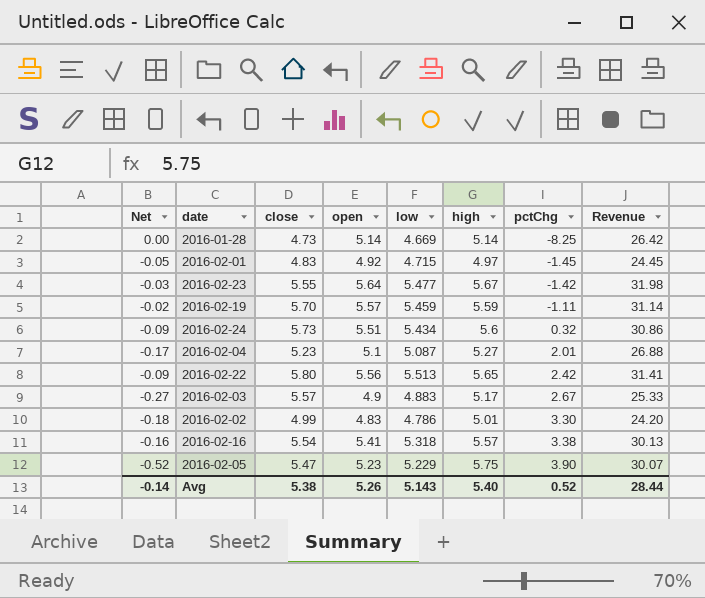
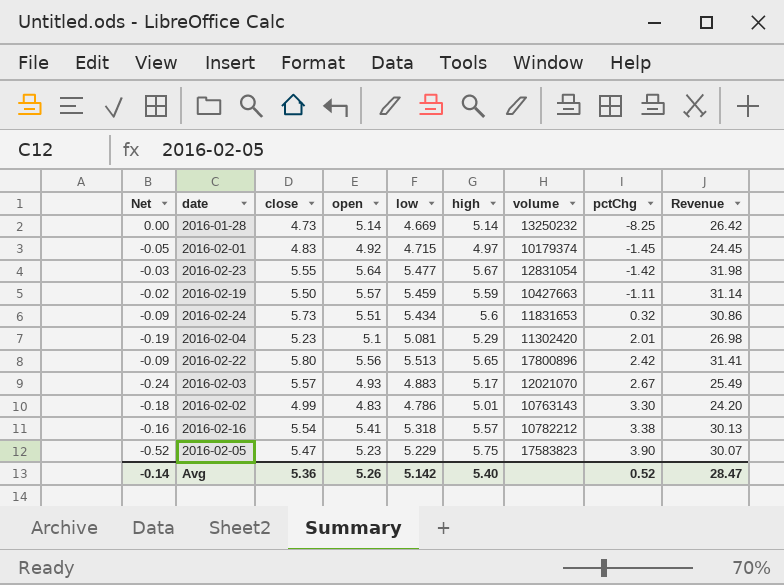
column volume | position: none -> 7
2016-02-19 | close: 5.70 -> 5.50
2016-02-04 | Net: -0.17 -> -0.19
2016-02-04 | low: 5.087 -> 5.081
2016-02-04 | high: 5.27 -> 5.29
2016-02-04 | Revenue: 26.88 -> 26.98
2016-02-03 | Net: -0.27 -> -0.24
2016-02-03 | open: 4.9 -> 4.93
2016-02-03 | Revenue: 25.33 -> 25.49
Avg | close: 5.38 -> 5.36
Avg | low: 5.143 -> 5.142
Avg | Revenue: 28.44 -> 28.47

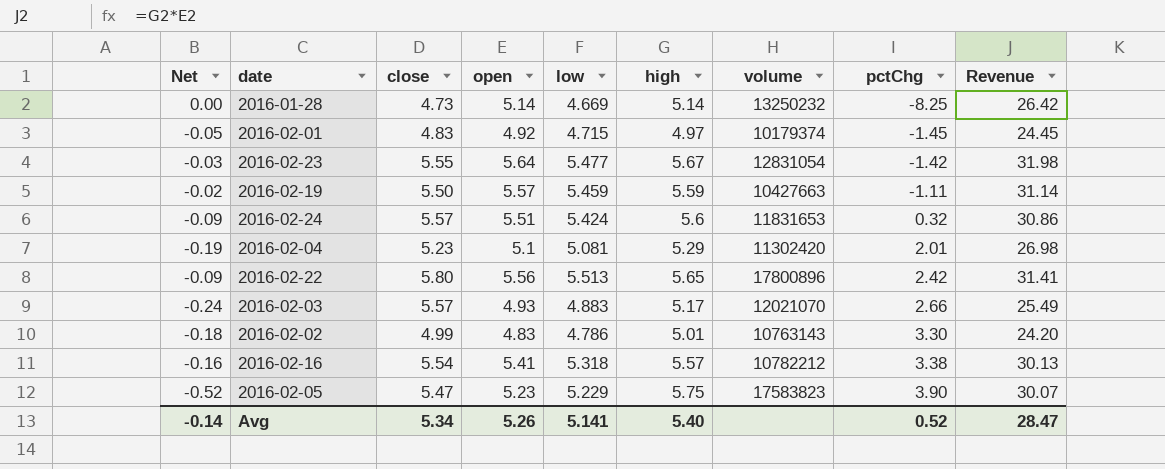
2016-02-24 | close: 5.73 -> 5.57
2016-02-24 | low: 5.434 -> 5.424
2016-02-03 | pctChg: 2.67 -> 2.66
Avg | close: 5.36 -> 5.34
Avg | low: 5.142 -> 5.141

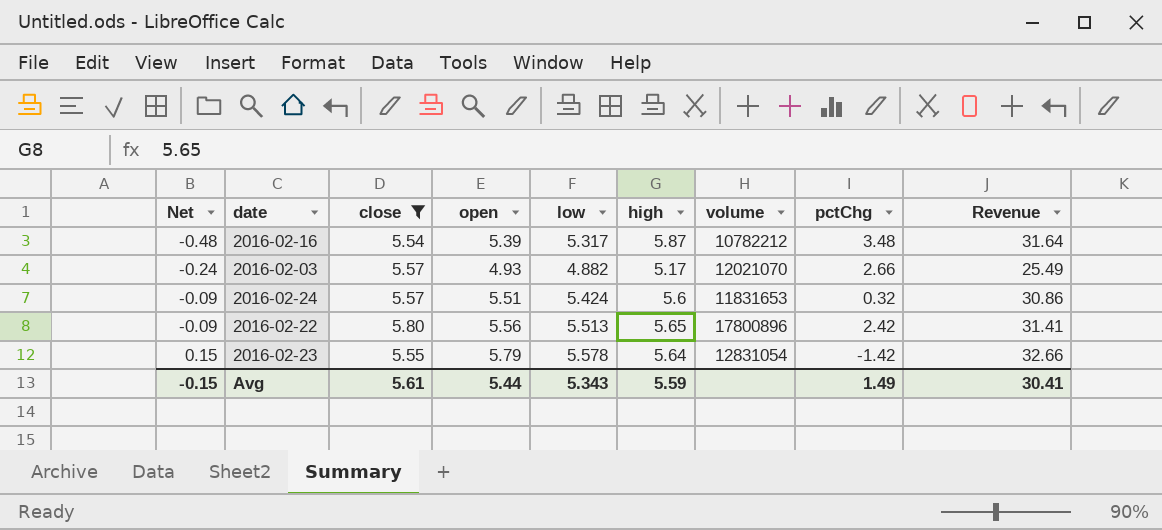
filter: none -> close >= 5.54
row order: pctChg ascending -> Net ascending
2016-02-16 | Net: -0.16 -> -0.48
2016-02-16 | open: 5.41 -> 5.39
2016-02-16 | low: 5.318 -> 5.317
2016-02-16 | high: 5.57 -> 5.87
2016-02-16 | pctChg: 3.38 -> 3.48
2016-02-16 | Revenue: 30.13 -> 31.64
2016-02-03 | low: 4.883 -> 4.882
2016-02-23 | Net: -0.03 -> 0.15
2016-02-23 | open: 5.64 -> 5.79
2016-02-23 | low: 5.477 -> 5.578
2016-02-23 | high: 5.67 -> 5.64
2016-02-23 | Revenue: 31.98 -> 32.66
Avg | Net: -0.14 -> -0.15
Avg | close: 5.34 -> 5.61
Avg | open: 5.26 -> 5.44
Avg | low: 5.141 -> 5.343
Avg | high: 5.40 -> 5.59
Avg | pctChg: 0.52 -> 1.49
Avg | Revenue: 28.47 -> 30.41

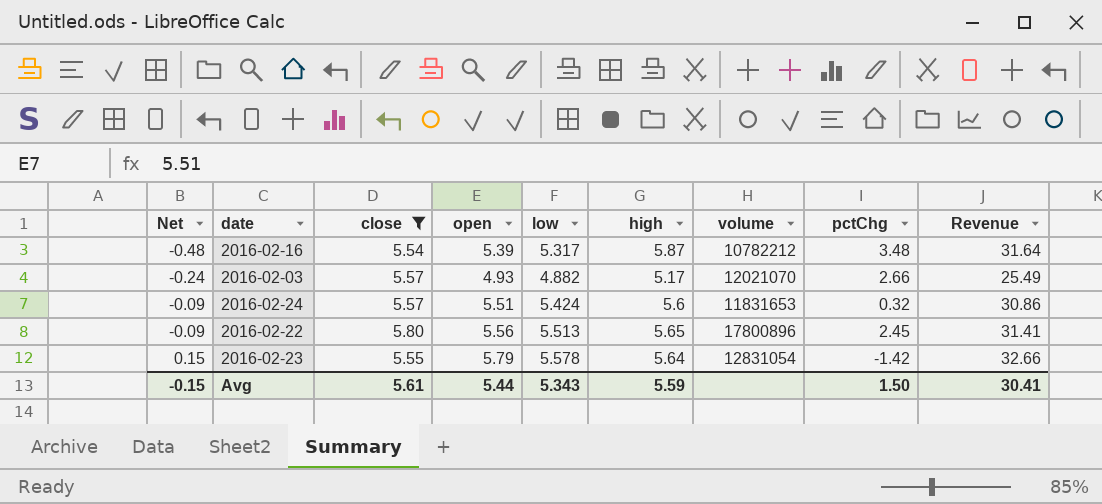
2016-02-22 | pctChg: 2.42 -> 2.45
Avg | pctChg: 1.49 -> 1.50

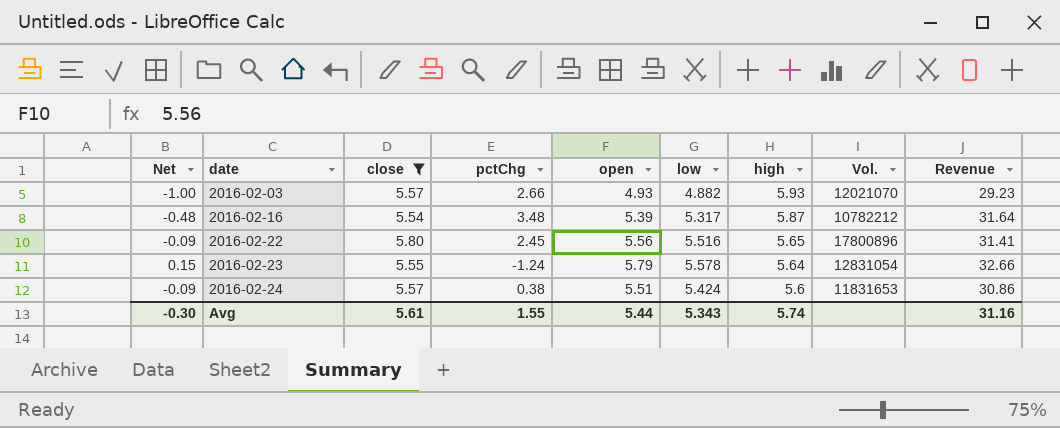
row order: Net ascending -> date ascending
column pctChg | position: 8 -> 4
column name: volume -> Vol.
2016-02-03 | Net: -0.24 -> -1.00
2016-02-03 | high: 5.17 -> 5.93
2016-02-03 | Revenue: 25.49 -> 29.23
2016-02-22 | low: 5.513 -> 5.516
2016-02-23 | pctChg: -1.42 -> -1.24
2016-02-24 | pctChg: 0.32 -> 0.38
Avg | Net: -0.15 -> -0.30
Avg | pctChg: 1.50 -> 1.55
Avg | high: 5.59 -> 5.74
Avg | Revenue: 30.41 -> 31.16

